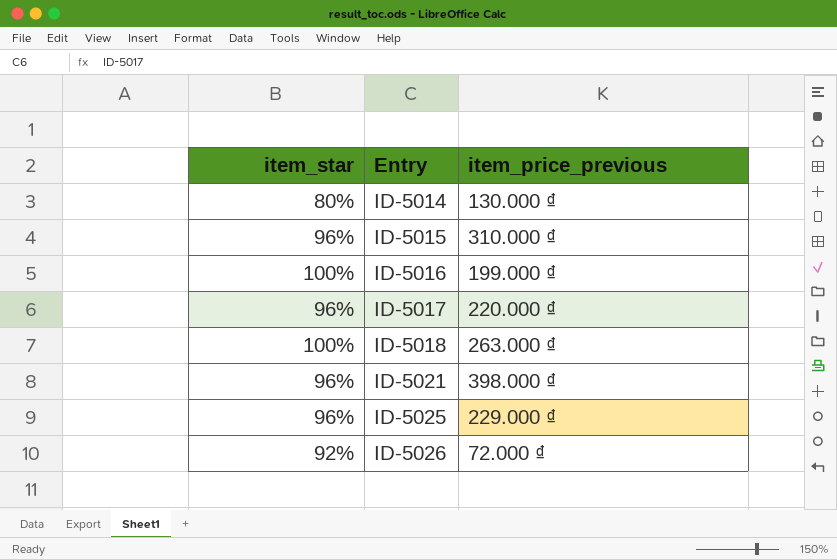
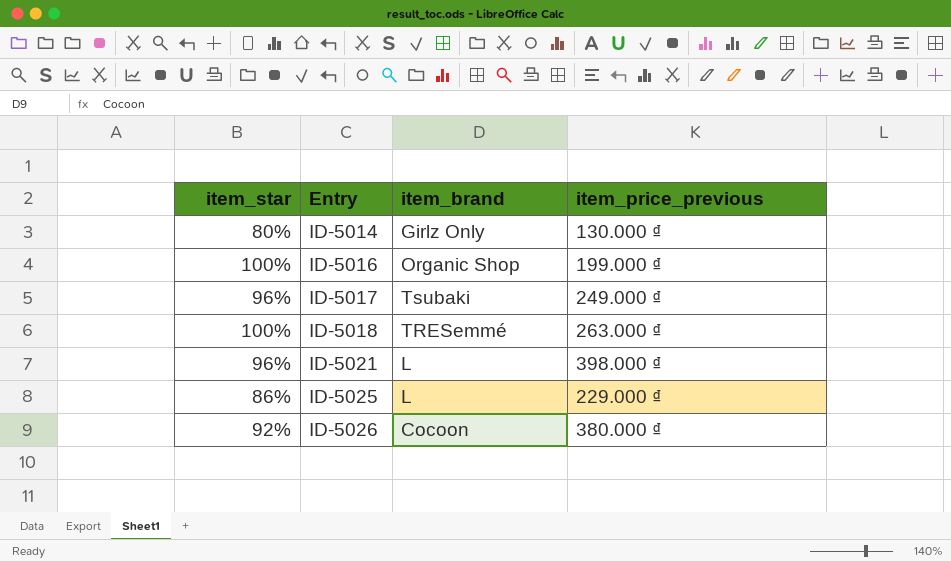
column item_brand | position: none -> 3
row ID-5015: 96% | 310.000 ₫ -> none
ID-5017 | item_price_previous: 220.000 ₫ -> 249.000 ₫
ID-5025 | item_star: 96% -> 86%
ID-5026 | item_price_previous: 72.000 ₫ -> 380.000 ₫

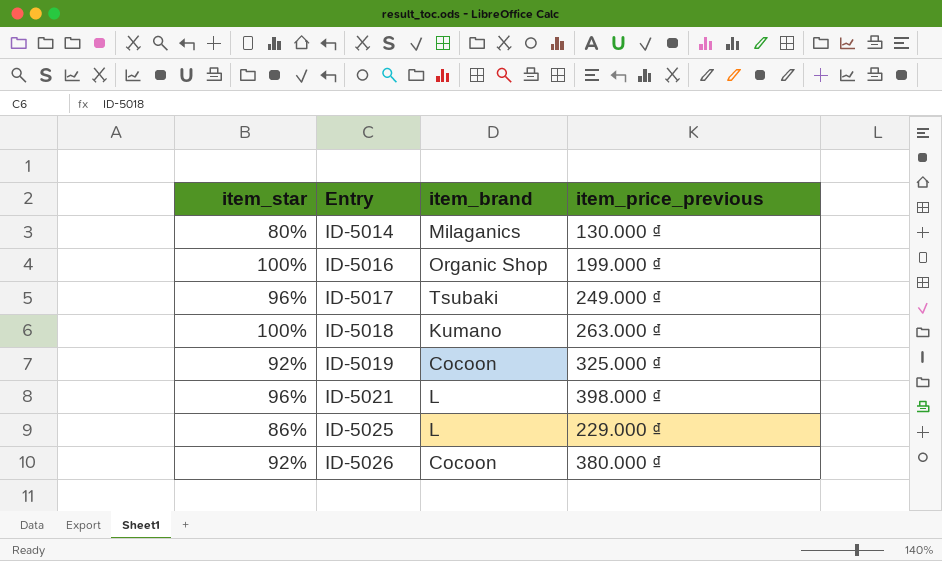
ID-5014 | item_brand: Girlz Only -> Milaganics
ID-5018 | item_brand: TRESemmé -> Kumano
row ID-5019: none -> 92% | Cocoon | 325.000 ₫

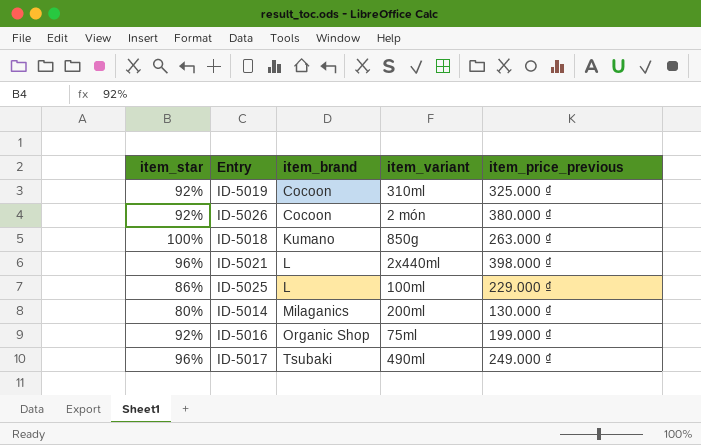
row order: Entry ascending -> item_brand ascending
column item_variant | position: none -> 4
ID-5016 | item_star: 100% -> 92%

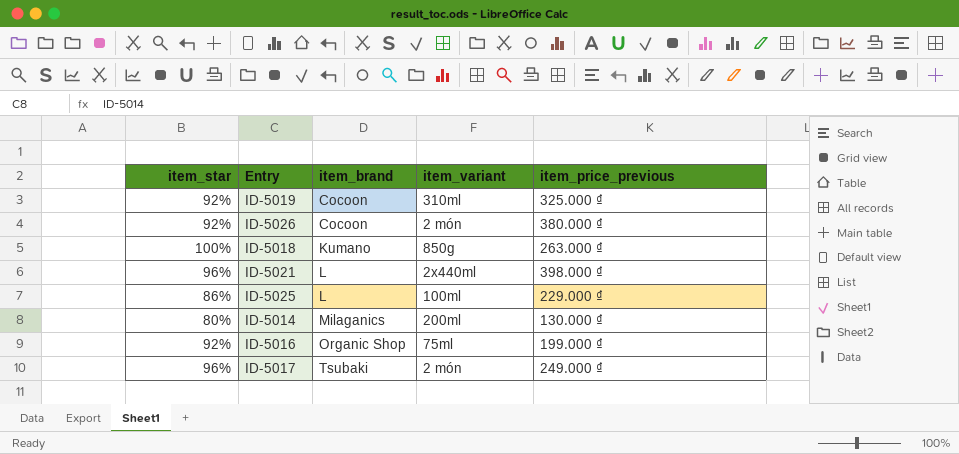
ID-5017 | item_variant: 490ml -> 2 món

